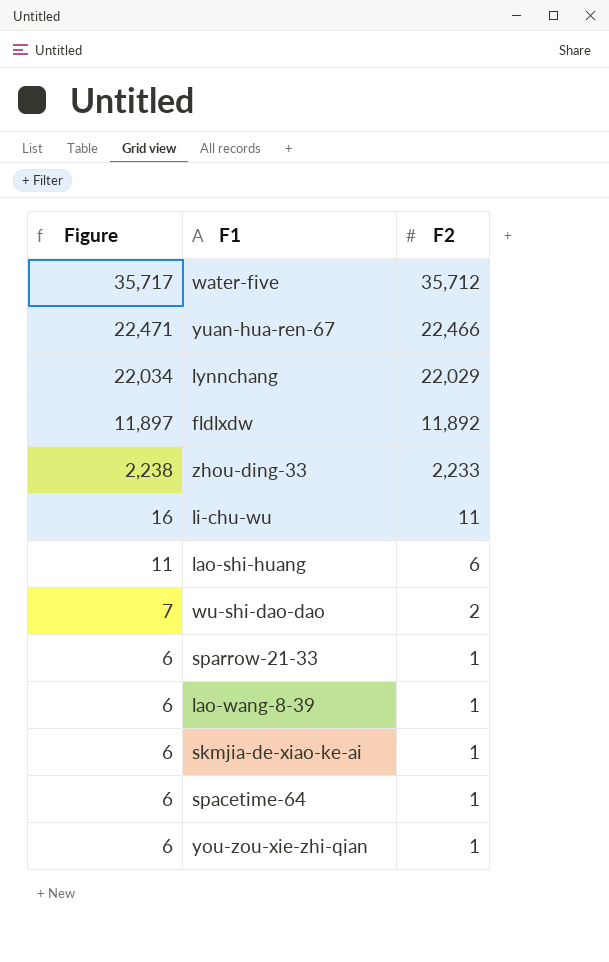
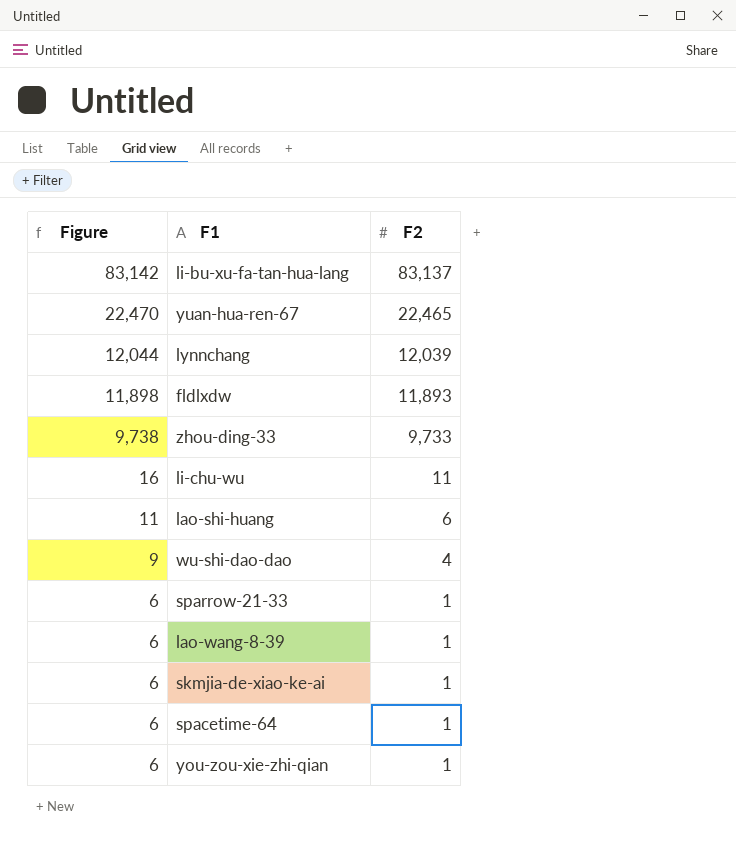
row water-five: 35,717 | 35,712 -> none
row li-bu-xu-fa-tan-hua-lang: none -> 83,142 | 83,137
yuan-hua-ren-67 | Figure: 22,471 -> 22,470
yuan-hua-ren-67 | F2: 22,466 -> 22,465
lynnchang | Figure: 22,034 -> 12,044
lynnchang | F2: 22,029 -> 12,039
fldlxdw | Figure: 11,897 -> 11,898
fldlxdw | F2: 11,892 -> 11,893
zhou-ding-33 | Figure: 2,238 -> 9,738
zhou-ding-33 | F2: 2,233 -> 9,733
wu-shi-dao-dao | Figure: 7 -> 9
wu-shi-dao-dao | F2: 2 -> 4

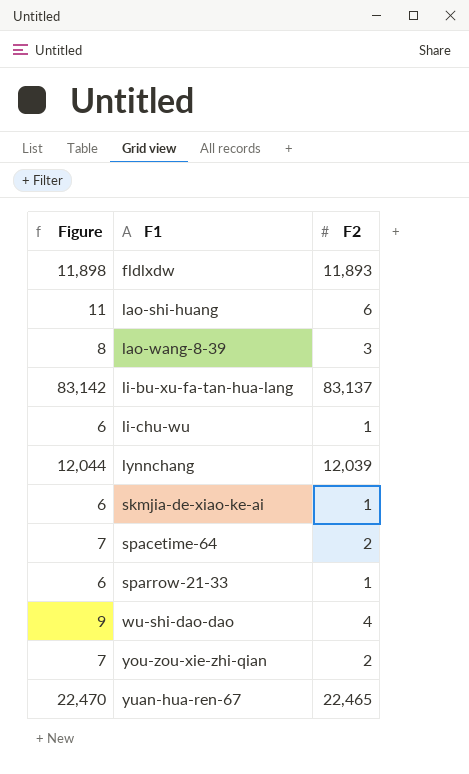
row order: Figure descending -> F1 ascending
row zhou-ding-33: 9,738 | 9,733 -> none
lao-wang-8-39 | Figure: 6 -> 8
lao-wang-8-39 | F2: 1 -> 3
li-chu-wu | Figure: 16 -> 6
li-chu-wu | F2: 11 -> 1
spacetime-64 | Figure: 6 -> 7
spacetime-64 | F2: 1 -> 2
you-zou-xie-zhi-qian | Figure: 6 -> 7
you-zou-xie-zhi-qian | F2: 1 -> 2

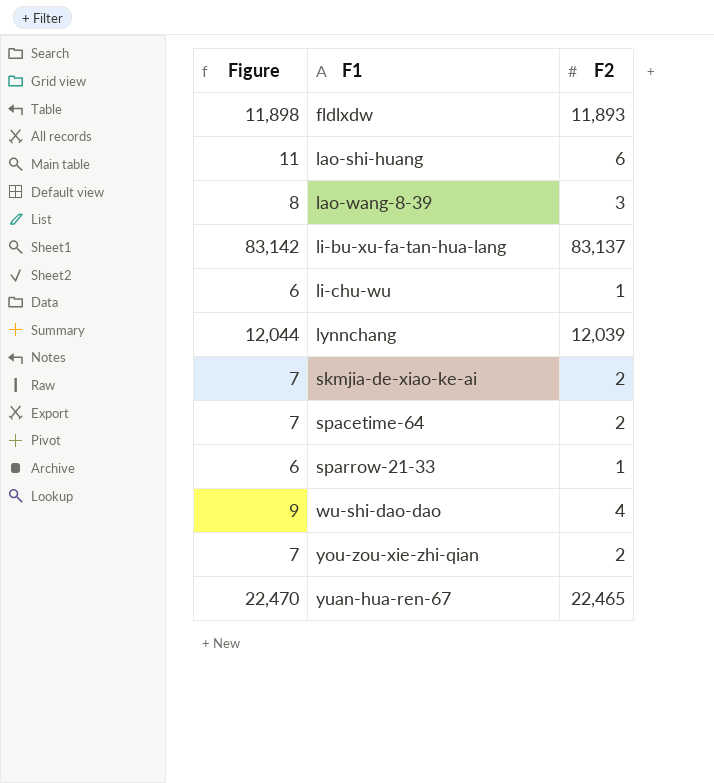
skmjia-de-xiao-ke-ai | Figure: 6 -> 7
skmjia-de-xiao-ke-ai | F2: 1 -> 2

